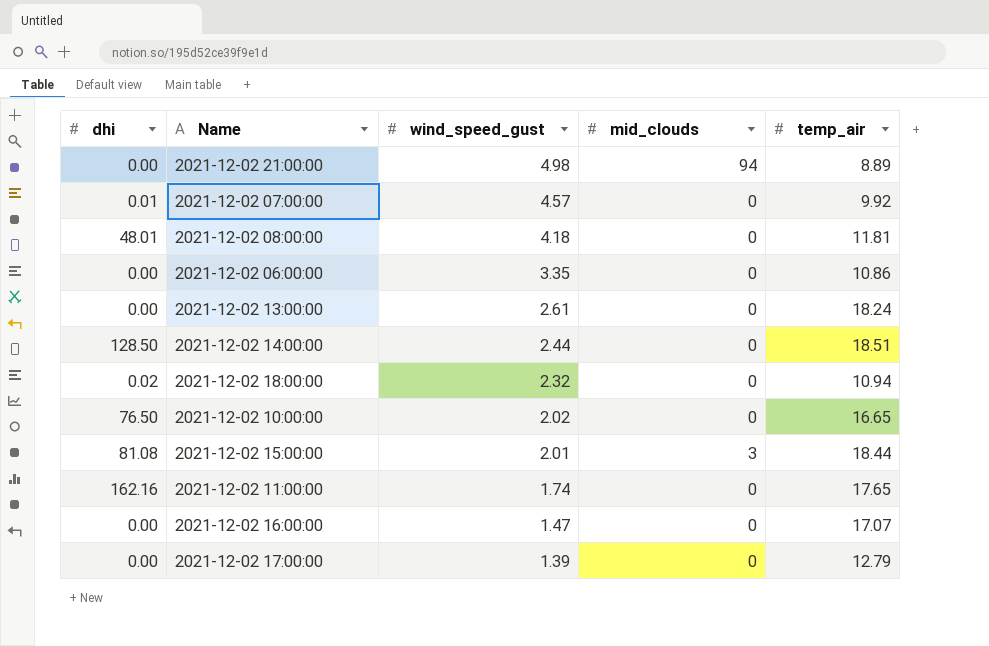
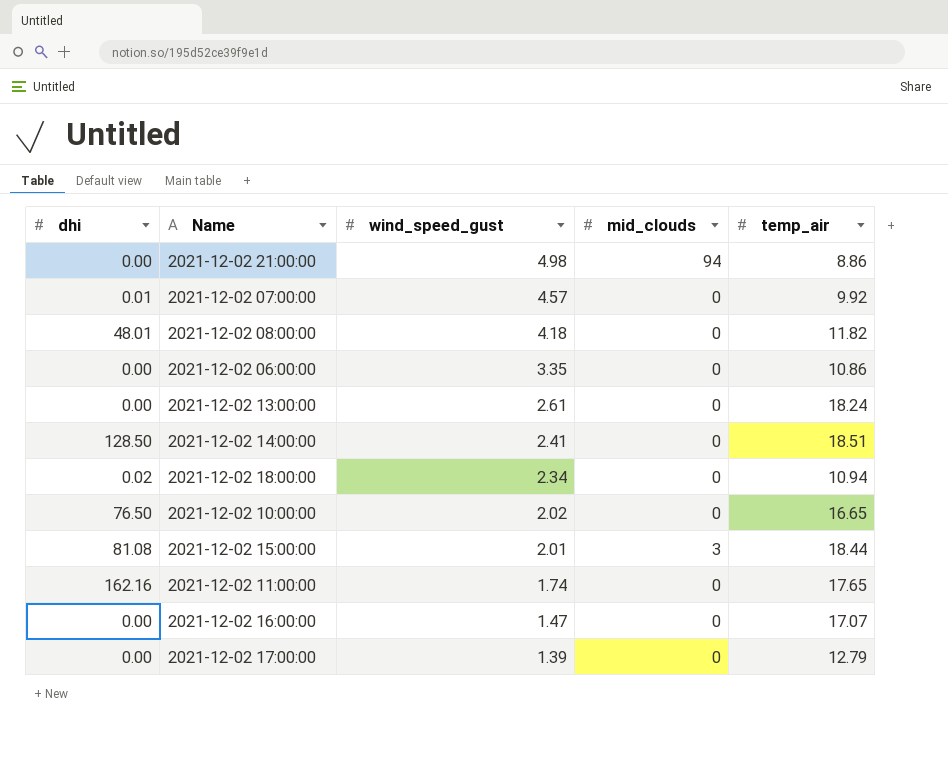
2021-12-02 21:00:00 | temp_air: 8.89 -> 8.86
2021-12-02 08:00:00 | temp_air: 11.81 -> 11.82
2021-12-02 14:00:00 | wind_speed_gust: 2.44 -> 2.41
2021-12-02 18:00:00 | wind_speed_gust: 2.32 -> 2.34

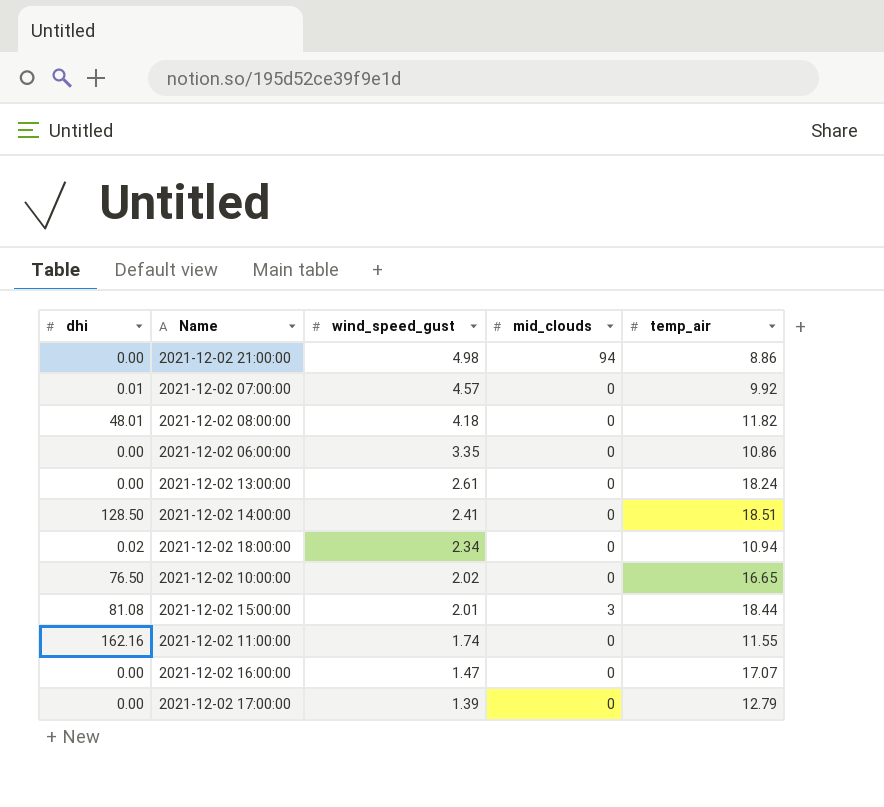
2021-12-02 11:00:00 | temp_air: 17.65 -> 11.55

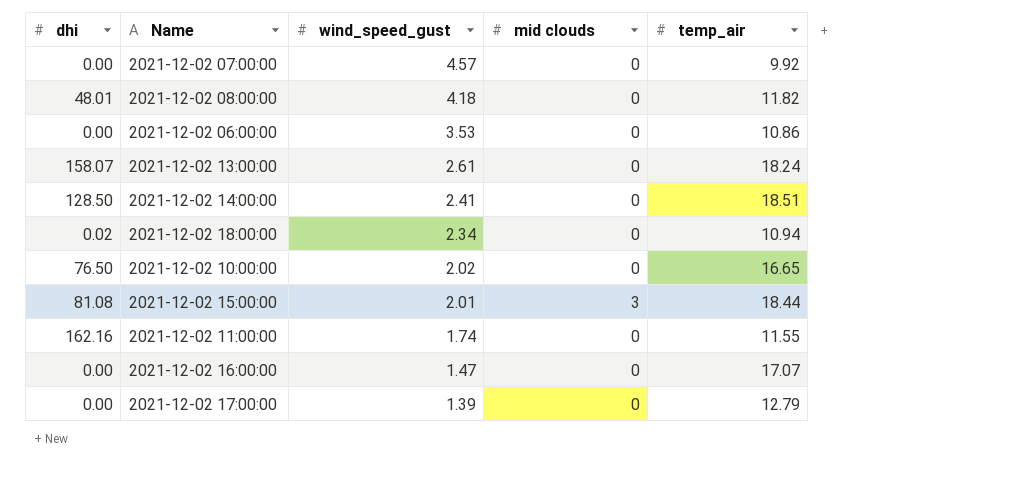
column name: mid_clouds -> mid clouds
row 2021-12-02 21:00:00: 0.00 | 4.98 | 94 | 8.86 -> none
2021-12-02 07:00:00 | dhi: 0.01 -> 0.00
2021-12-02 06:00:00 | wind_speed_gust: 3.35 -> 3.53
2021-12-02 13:00:00 | dhi: 0.00 -> 158.07

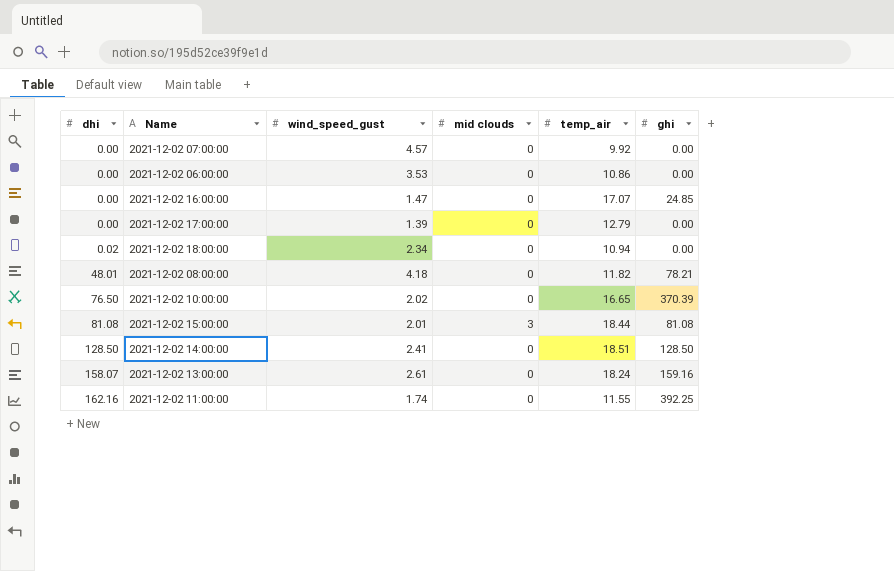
row order: wind_speed_gust descending -> dhi ascending
column ghi | position: none -> 6

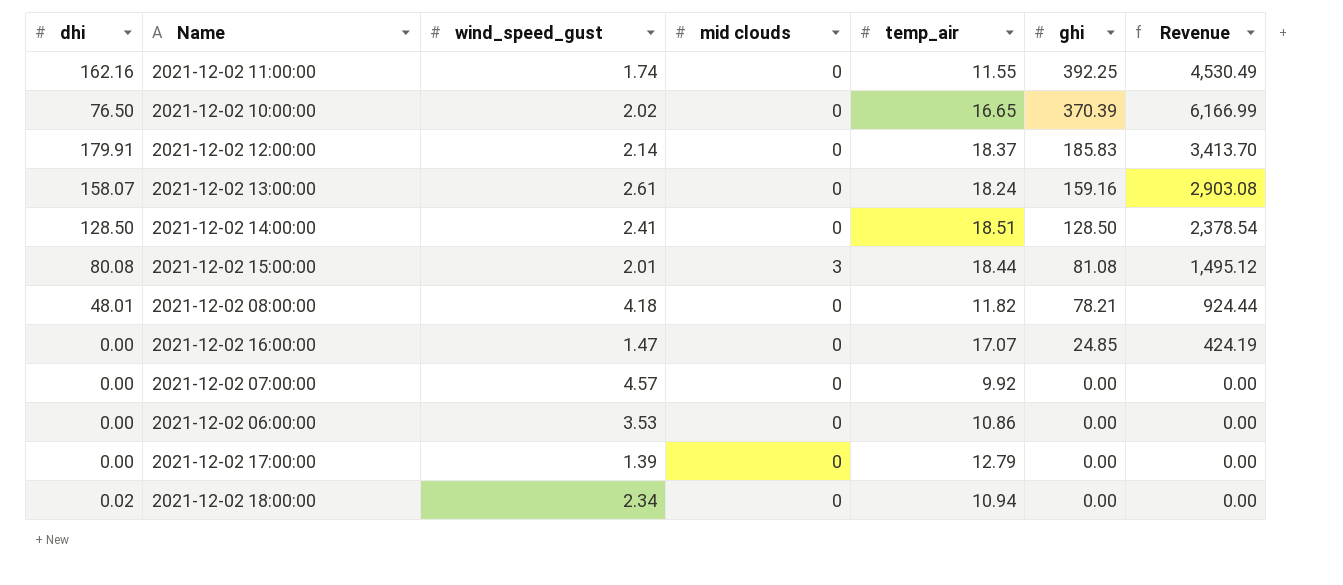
row order: dhi ascending -> ghi descending
column Revenue | formula: none -> [temp_air] * [ghi]
row 2021-12-02 12:00:00: none -> 179.91 | 2.14 | 0 | 18.37 | 185.83 | 3,413.70
2021-12-02 15:00:00 | dhi: 81.08 -> 80.08

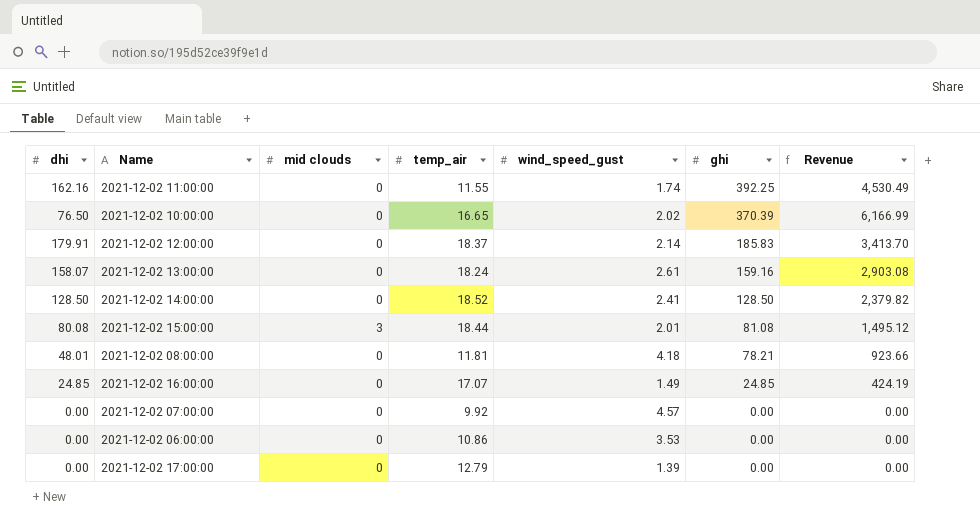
column wind_speed_gust | position: 3 -> 5
row 2021-12-02 18:00:00: 0.02 | 2.34 | 0 | 10.94 | 0.00 | 0.00 -> none
2021-12-02 14:00:00 | temp_air: 18.51 -> 18.52
2021-12-02 14:00:00 | Revenue: 2,378.54 -> 2,379.82
2021-12-02 08:00:00 | temp_air: 11.82 -> 11.81
2021-12-02 08:00:00 | Revenue: 924.44 -> 923.66
2021-12-02 16:00:00 | dhi: 0.00 -> 24.85
2021-12-02 16:00:00 | wind_speed_gust: 1.47 -> 1.49

